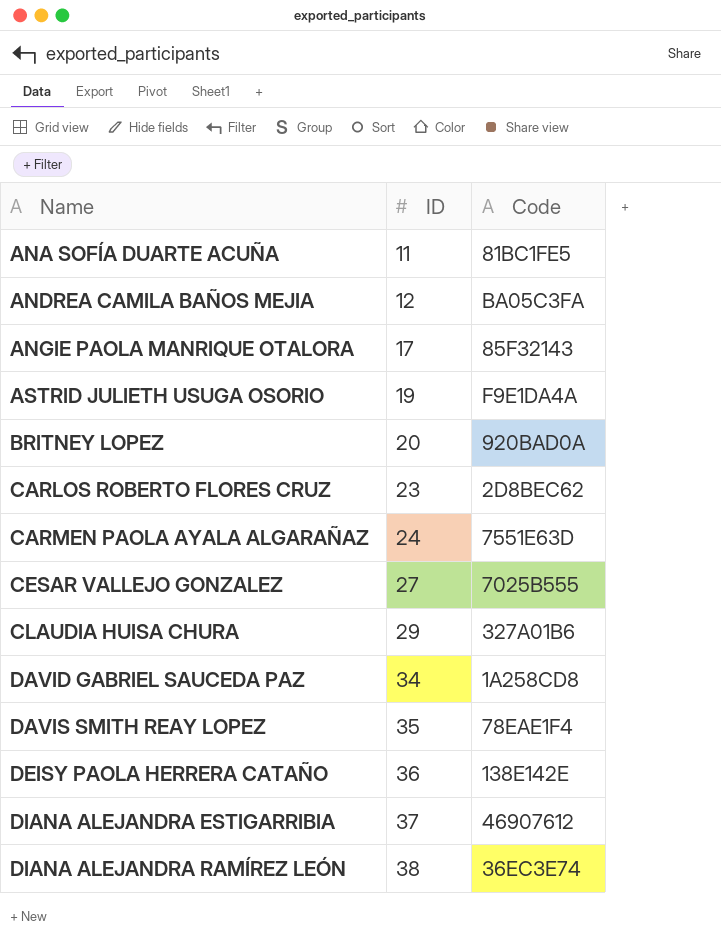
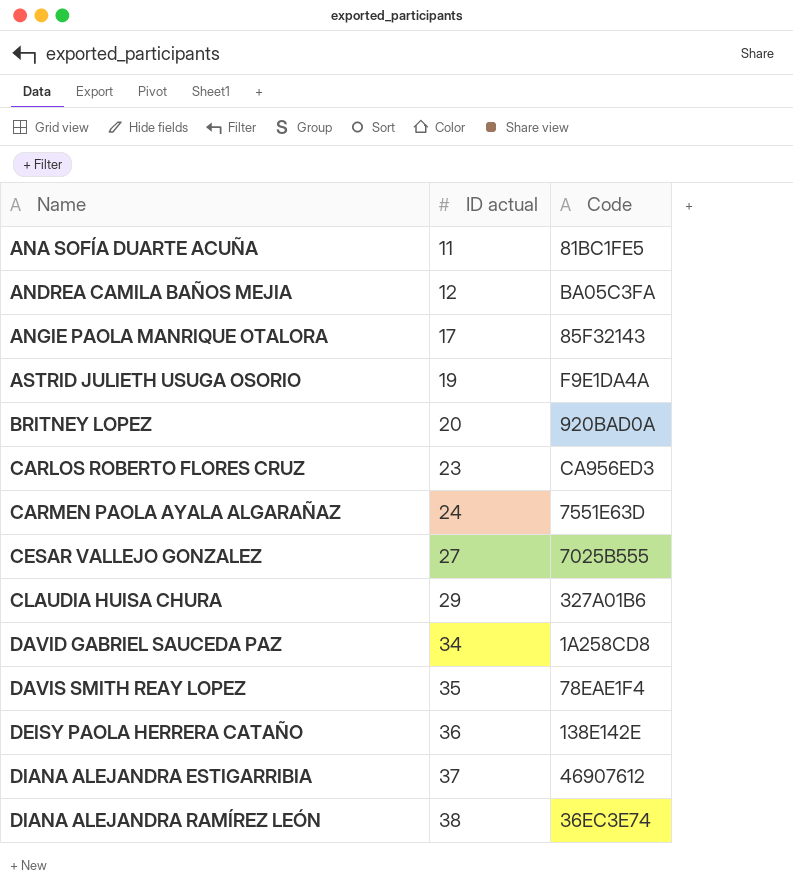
column name: ID -> ID actual
CARLOS ROBERTO FLORES CRUZ | Code: 2D8BEC62 -> CA956ED3

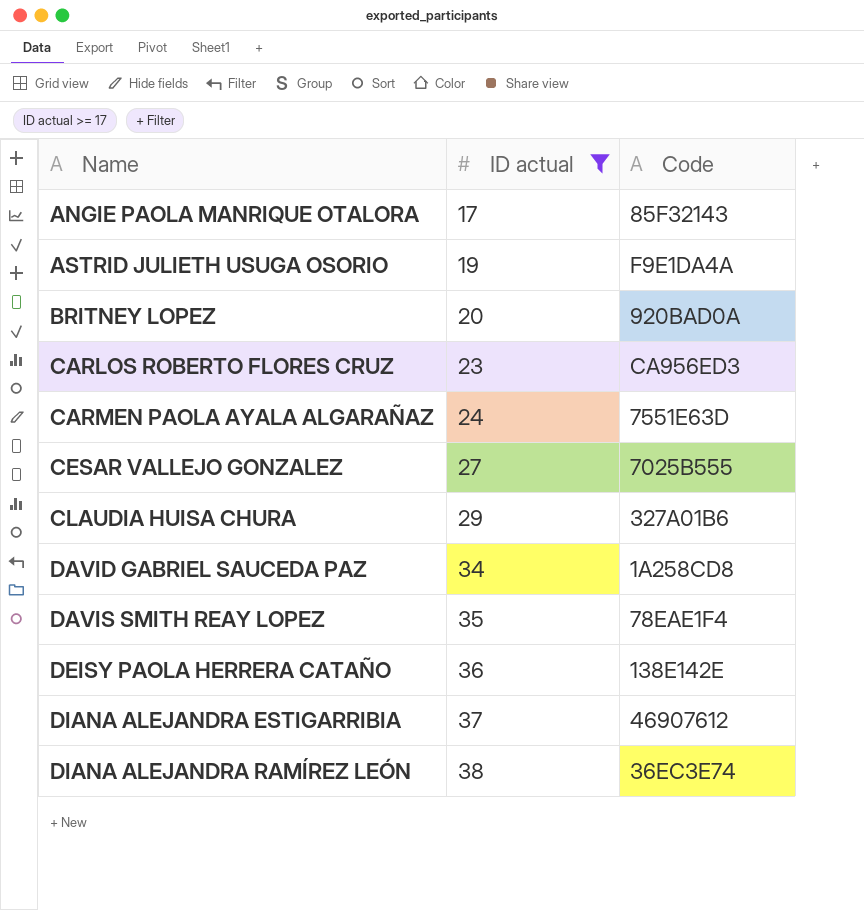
filter: none -> ID actual >= 17

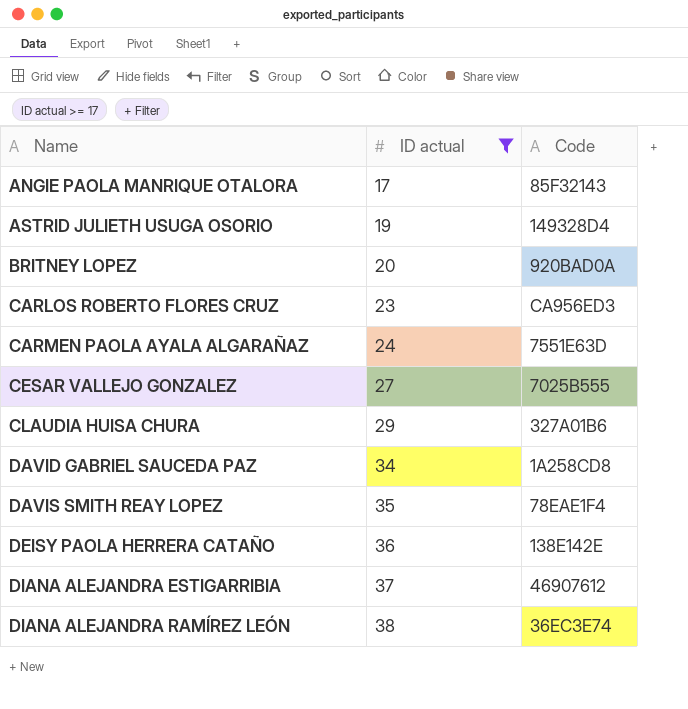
ASTRID JULIETH USUGA OSORIO | Code: F9E1DA4A -> 149328D4

